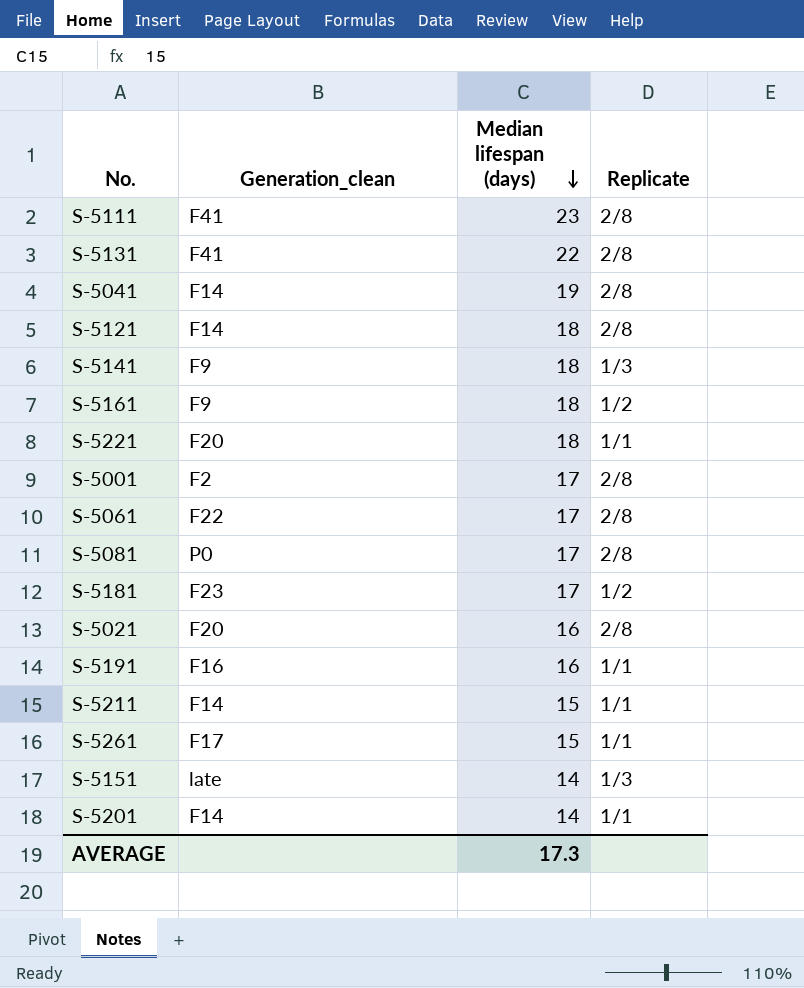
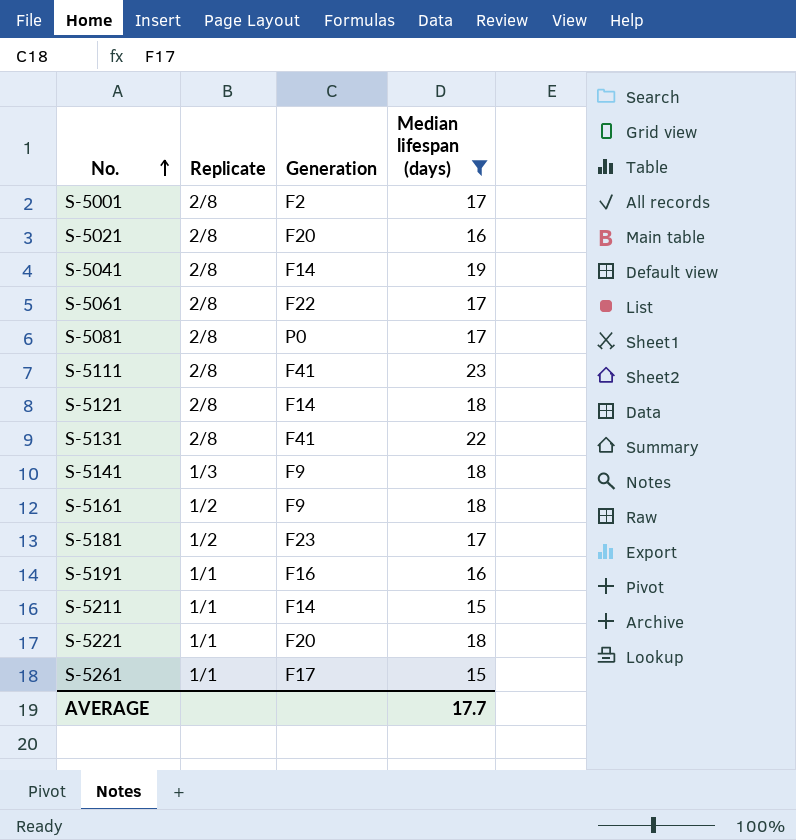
filter: none -> Median lifespan (days) != 14
row order: Median lifespan (days) descending -> No. ascending
column Replicate | position: 4 -> 2
column name: Generation_clean -> Generation
AVERAGE | Median lifespan (days): 17.3 -> 17.7

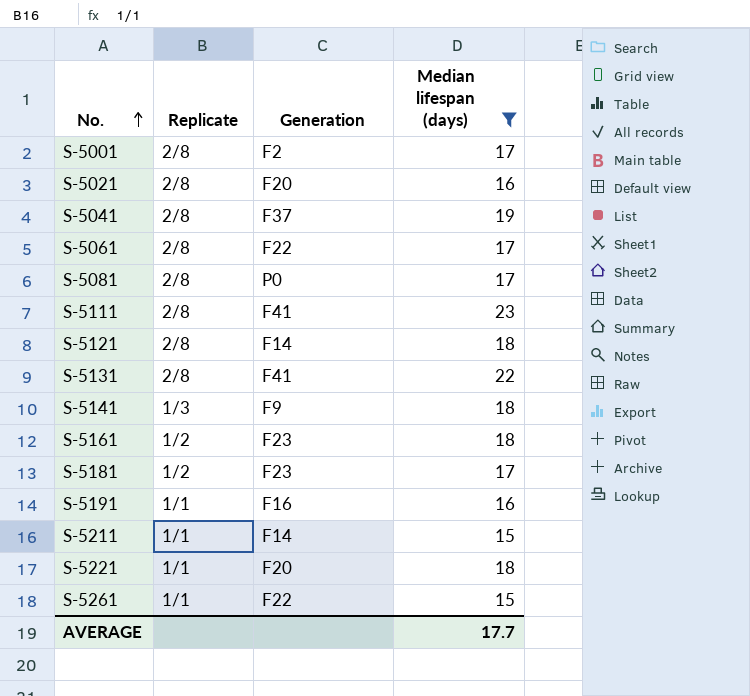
S-5041 | Generation: F14 -> F37
S-5161 | Generation: F9 -> F23
S-5261 | Generation: F17 -> F22

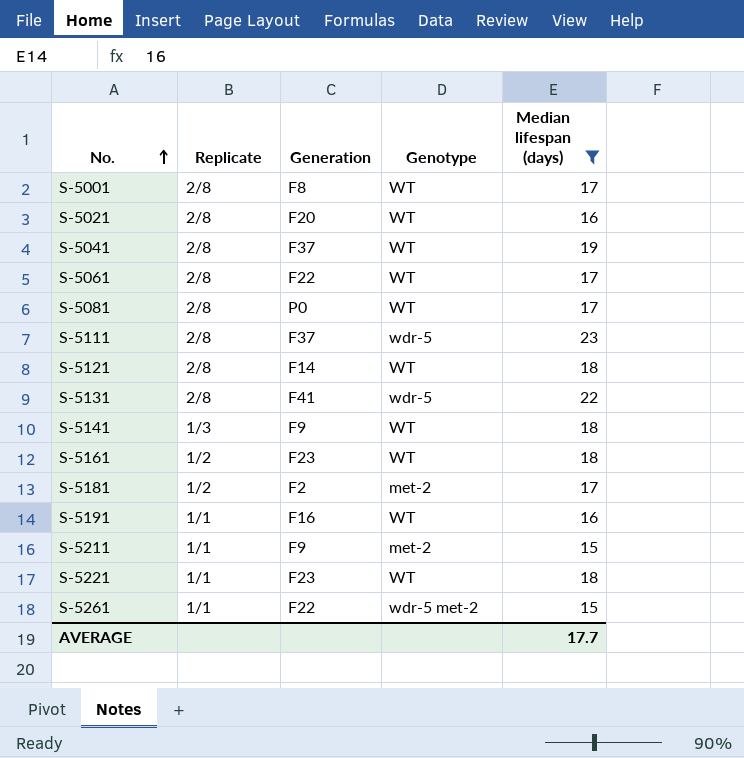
column Genotype | position: none -> 4
S-5001 | Generation: F2 -> F8
S-5111 | Generation: F41 -> F37
S-5181 | Generation: F23 -> F2
S-5211 | Generation: F14 -> F9
S-5221 | Generation: F20 -> F23

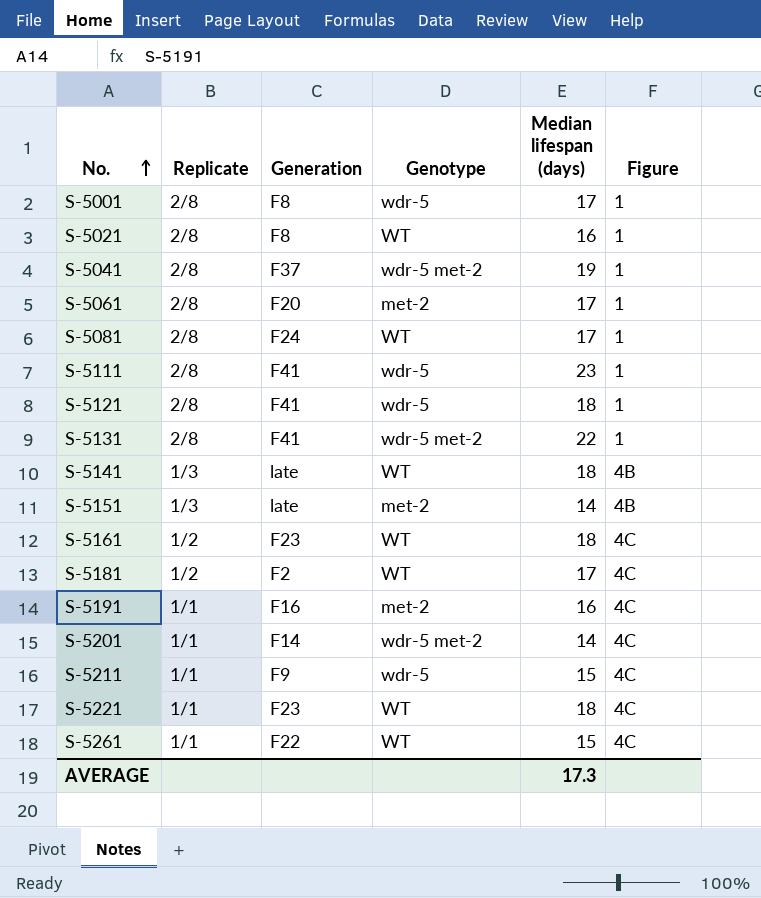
filter: Median lifespan (days) != 14 -> none
column Figure | position: none -> 6
S-5001 | Genotype: WT -> wdr-5
S-5021 | Generation: F20 -> F8
S-5041 | Genotype: WT -> wdr-5 met-2
S-5061 | Generation: F22 -> F20
S-5061 | Genotype: WT -> met-2
S-5081 | Generation: P0 -> F24
S-5111 | Generation: F37 -> F41
S-5121 | Generation: F14 -> F41
S-5121 | Genotype: WT -> wdr-5
S-5131 | Genotype: wdr-5 -> wdr-5 met-2
S-5141 | Generation: F9 -> late
S-5181 | Genotype: met-2 -> WT
S-5191 | Genotype: WT -> met-2
S-5211 | Genotype: met-2 -> wdr-5
S-5261 | Genotype: wdr-5 met-2 -> WT
AVERAGE | Median lifespan (days): 17.7 -> 17.3

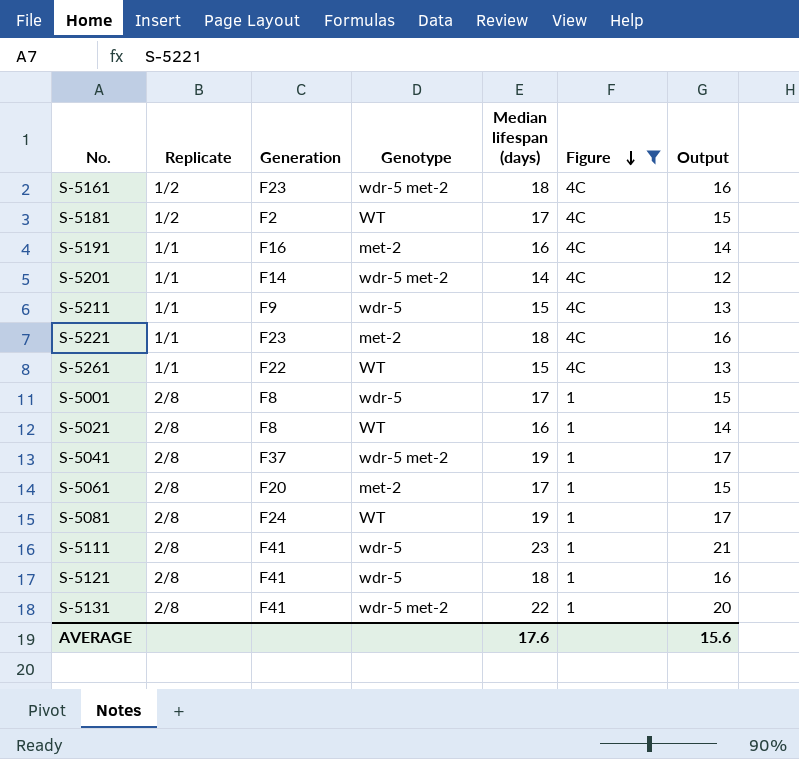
filter: none -> Figure != 4B
row order: No. ascending -> Figure descending
column Output | formula: none -> [Median lifespan (days)] - 2
S-5161 | Genotype: WT -> wdr-5 met-2
S-5221 | Genotype: WT -> met-2
S-5081 | Median lifespan (days): 17 -> 19
AVERAGE | Median lifespan (days): 17.3 -> 17.6

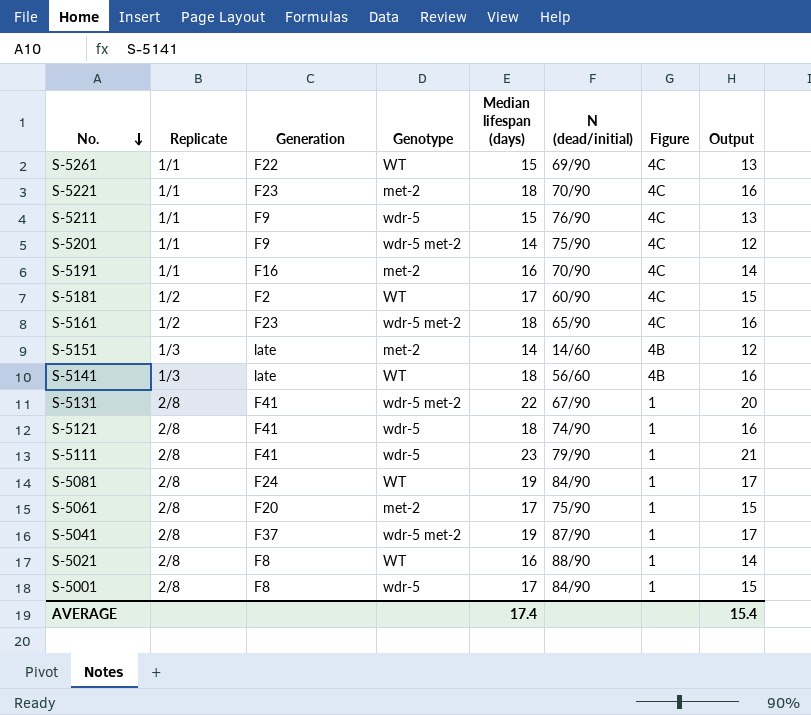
filter: Figure != 4B -> none
row order: Figure descending -> No. descending
column N (dead/initial) | position: none -> 6
S-5201 | Generation: F14 -> F9
AVERAGE | Median lifespan (days): 17.6 -> 17.4
AVERAGE | Output: 15.6 -> 15.4

